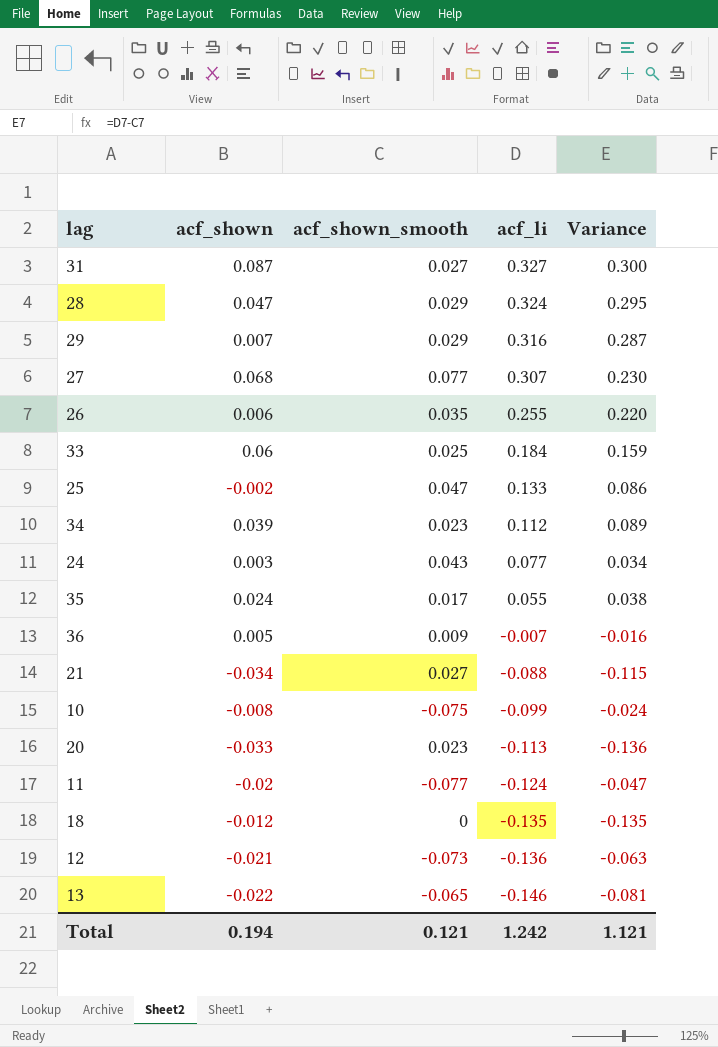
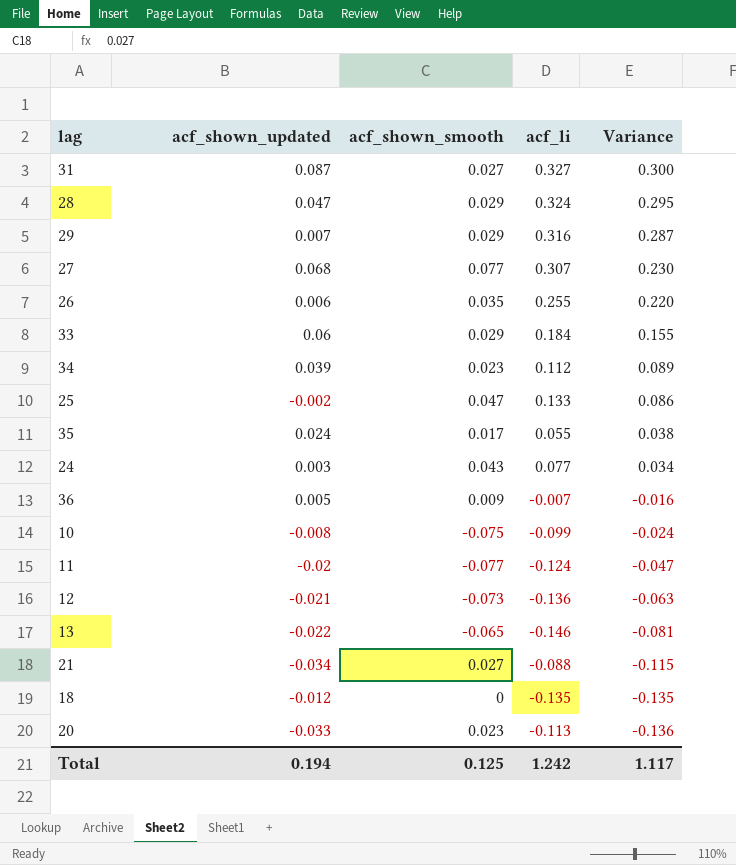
row order: acf_li descending -> Variance descending
column name: acf_shown -> acf_shown_updated
33 | acf_shown_smooth: 0.025 -> 0.029
33 | Variance: 0.159 -> 0.155
Total | acf_shown_smooth: 0.121 -> 0.125
Total | Variance: 1.121 -> 1.117

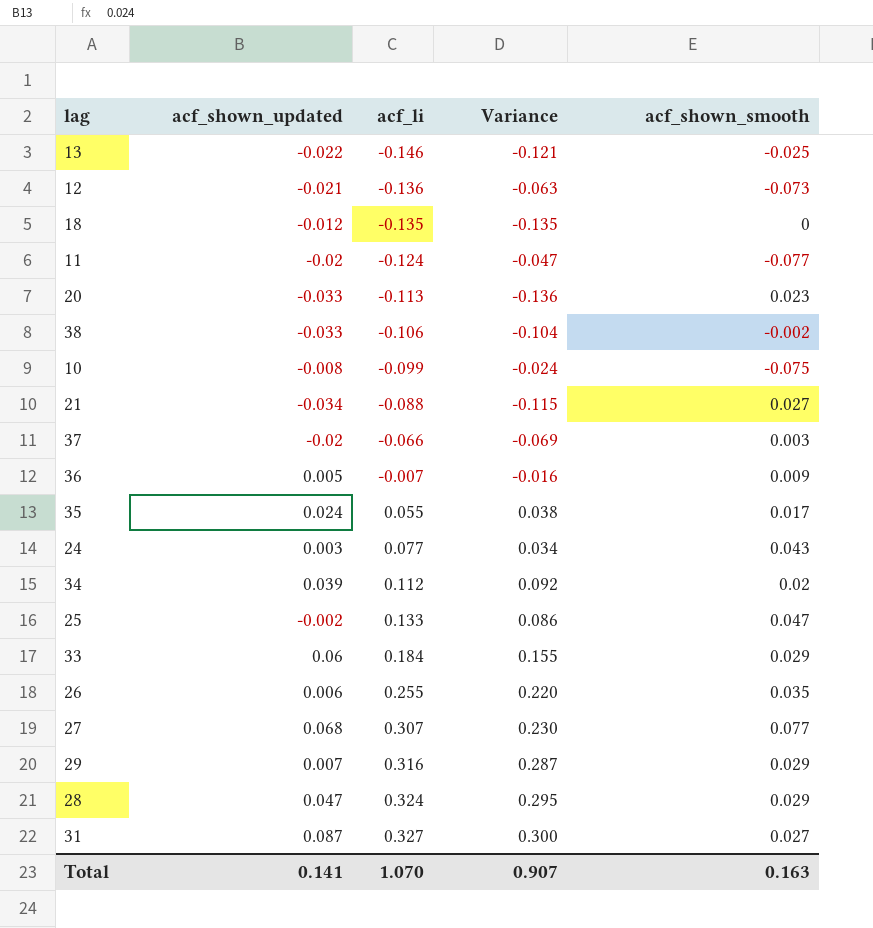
row order: Variance descending -> acf_li ascending
column acf_shown_smooth | position: 3 -> 5
13 | Variance: -0.081 -> -0.121
13 | acf_shown_smooth: -0.065 -> -0.025
row 38: none -> -0.033 | -0.106 | -0.104 | -0.002
row 37: none -> -0.02 | -0.066 | -0.069 | 0.003
34 | Variance: 0.089 -> 0.092
34 | acf_shown_smooth: 0.023 -> 0.02
Total | acf_shown_updated: 0.194 -> 0.141
Total | acf_li: 1.242 -> 1.070
Total | Variance: 1.117 -> 0.907
Total | acf_shown_smooth: 0.125 -> 0.163

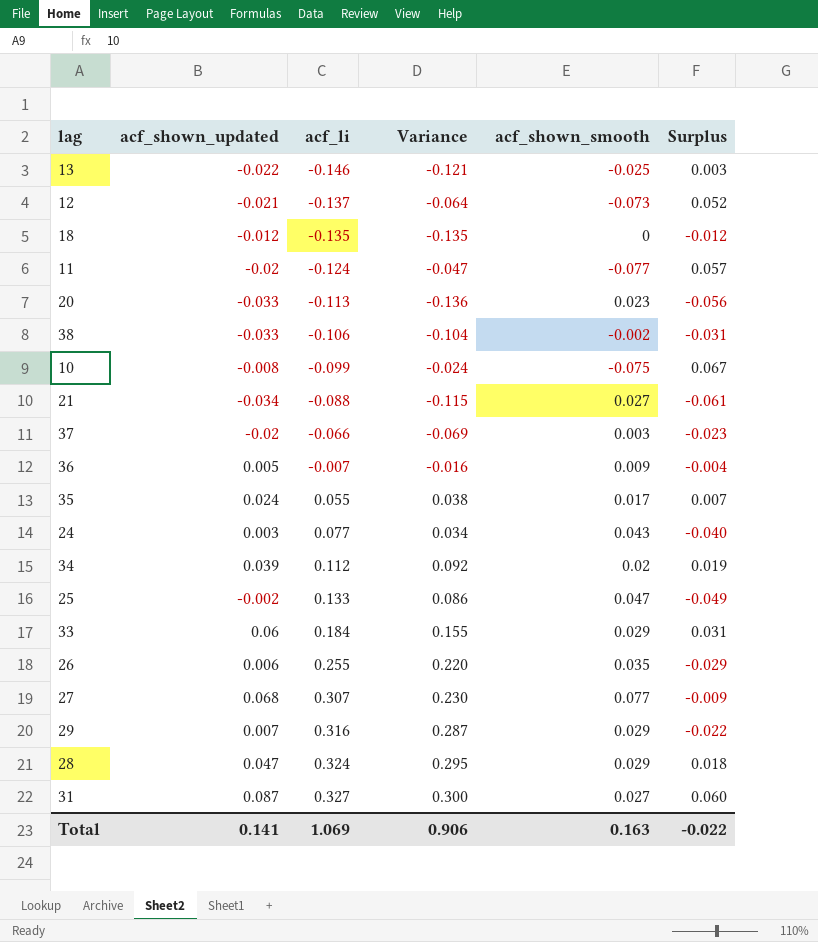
column Surplus | formula: none -> [acf_shown_updated] - [acf_shown_smooth]
12 | acf_li: -0.136 -> -0.137
12 | Variance: -0.063 -> -0.064
Total | acf_li: 1.070 -> 1.069
Total | Variance: 0.907 -> 0.906

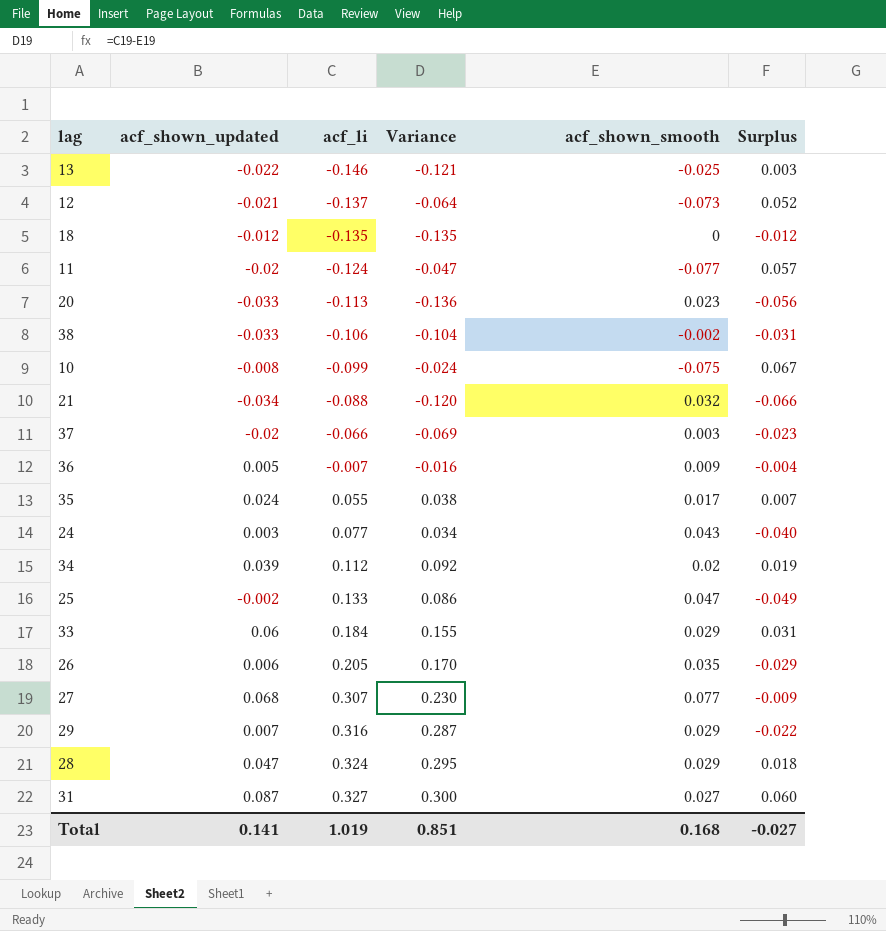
21 | Variance: -0.115 -> -0.120
21 | acf_shown_smooth: 0.027 -> 0.032
21 | Surplus: -0.061 -> -0.066
26 | acf_li: 0.255 -> 0.205
26 | Variance: 0.220 -> 0.170
Total | acf_li: 1.069 -> 1.019
Total | Variance: 0.906 -> 0.851
Total | acf_shown_smooth: 0.163 -> 0.168
Total | Surplus: -0.022 -> -0.027

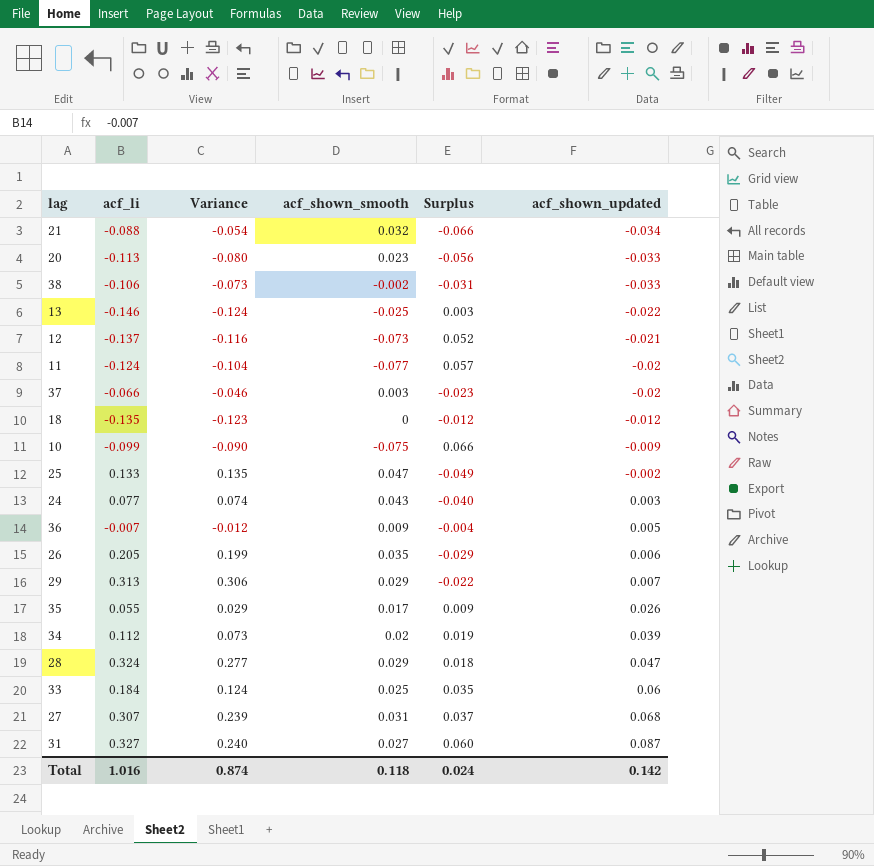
row order: acf_li ascending -> acf_shown_updated ascending
column Variance | formula: [acf_li] - [acf_shown_smooth] -> [acf_li] - [acf_shown_updated]
column acf_shown_updated | position: 2 -> 6
10 | Surplus: 0.067 -> 0.066
10 | acf_shown_updated: -0.008 -> -0.009
29 | acf_li: 0.316 -> 0.313
35 | Surplus: 0.007 -> 0.009
35 | acf_shown_updated: 0.024 -> 0.026
33 | acf_shown_smooth: 0.029 -> 0.025
33 | Surplus: 0.031 -> 0.035
27 | acf_shown_smooth: 0.077 -> 0.031
27 | Surplus: -0.009 -> 0.037
Total | acf_li: 1.019 -> 1.016
Total | Variance: 0.851 -> 0.874
Total | acf_shown_smooth: 0.168 -> 0.118
Total | Surplus: -0.027 -> 0.024
Total | acf_shown_updated: 0.141 -> 0.142

